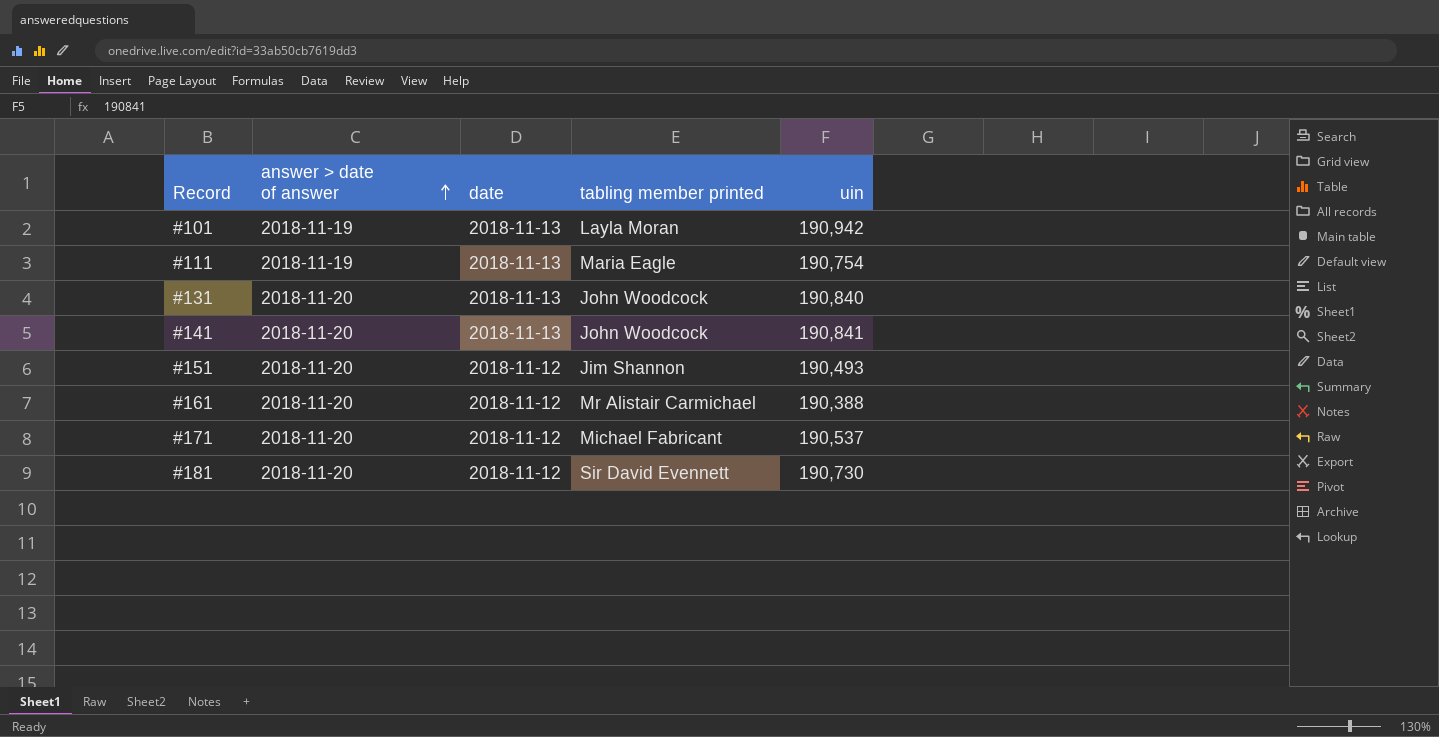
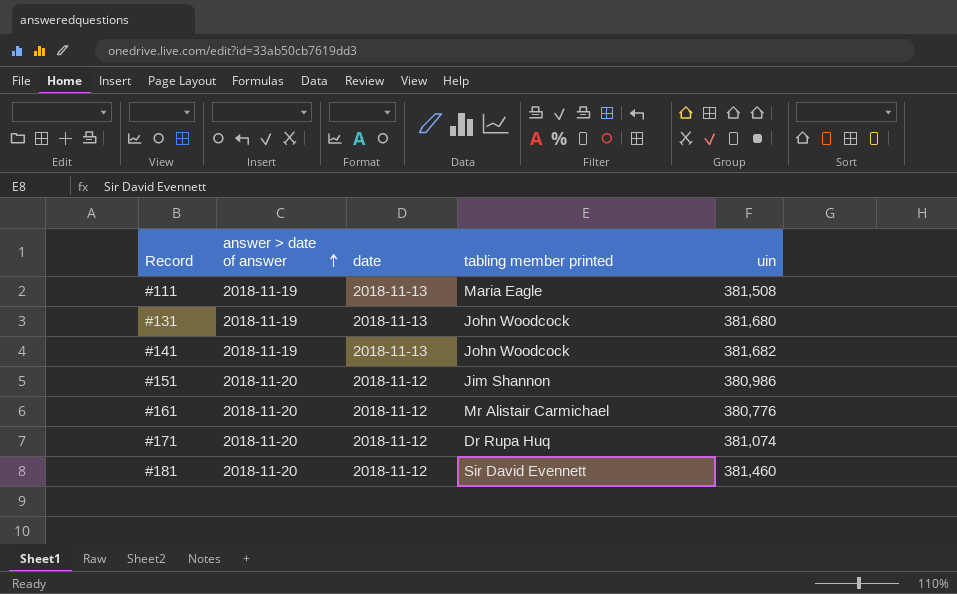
row #101: 2018-11-19 | 2018-11-13 | Layla Moran | 190,942 -> none
#111 | uin: 190,754 -> 381,508
#131 | answer > date of answer: 2018-11-20 -> 2018-11-19
#131 | uin: 190,840 -> 381,680
#141 | answer > date of answer: 2018-11-20 -> 2018-11-19
#141 | uin: 190,841 -> 381,682
#151 | uin: 190,493 -> 380,986
#161 | uin: 190,388 -> 380,776
#171 | tabling member printed: Michael Fabricant -> Dr Rupa Huq
#171 | uin: 190,537 -> 381,074
#181 | uin: 190,730 -> 381,460

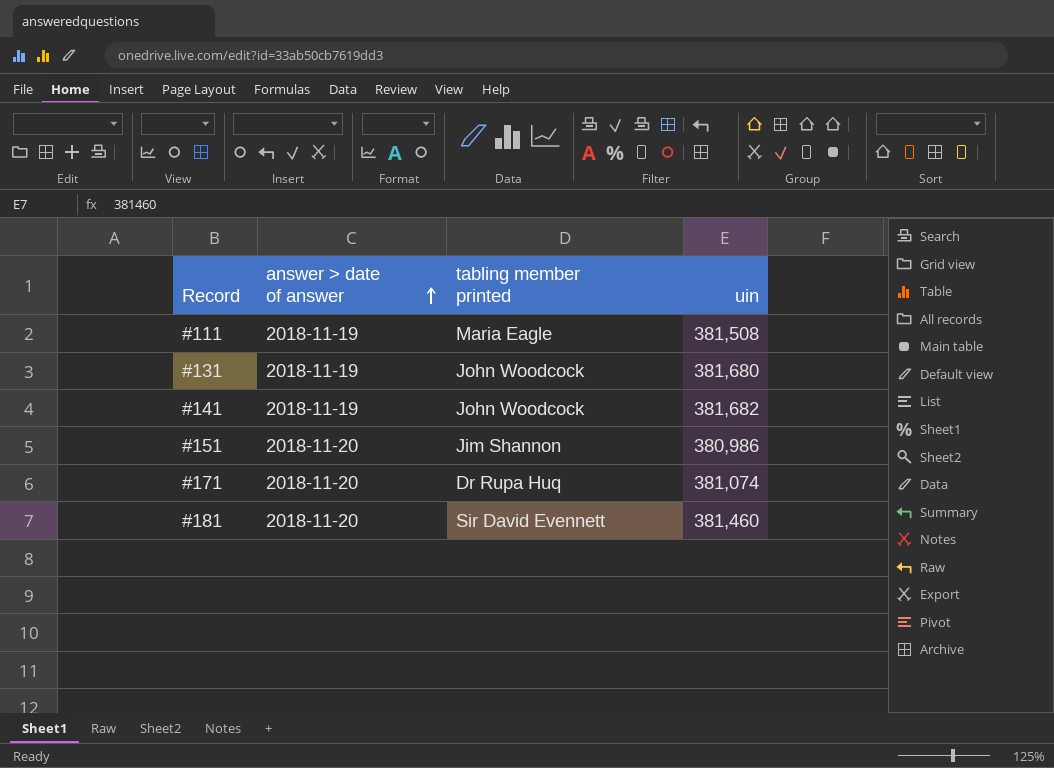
column date | position: 3 -> none
row #161: 2018-11-20 | 2018-11-12 | Mr Alistair Carmichael | 380,776 -> none

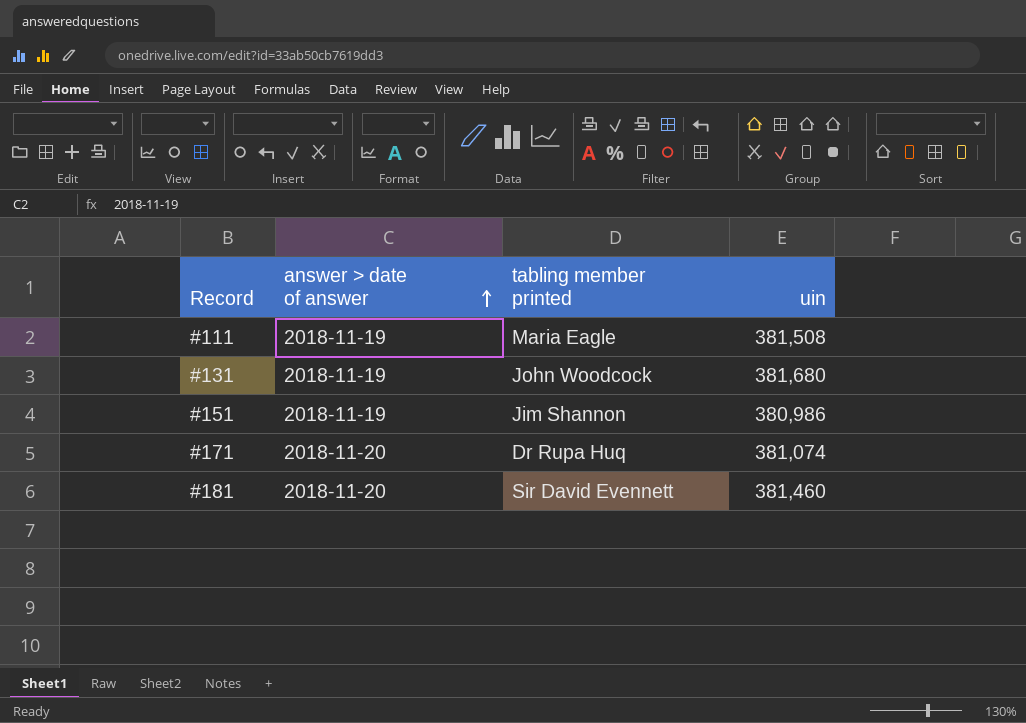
row #141: 2018-11-19 | John Woodcock | 381,682 -> none
#151 | answer > date of answer: 2018-11-20 -> 2018-11-19

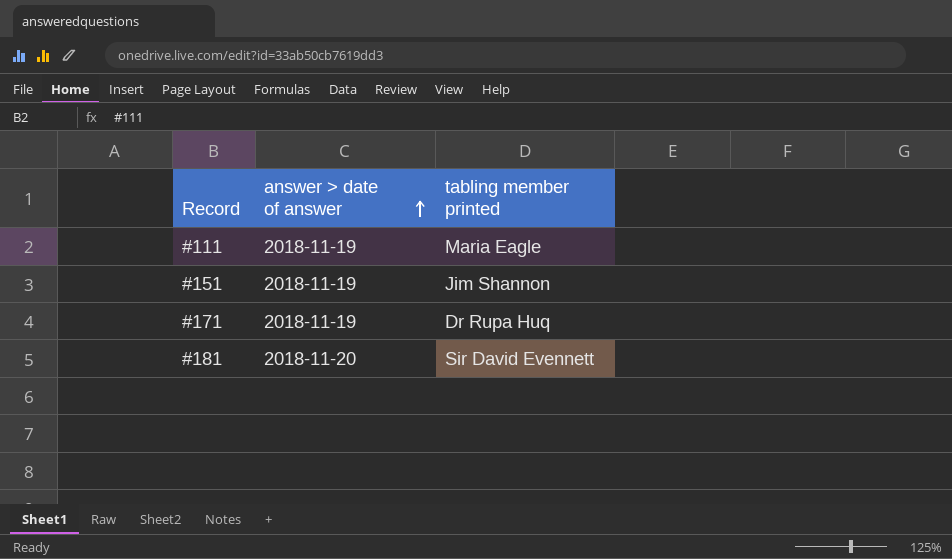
column uin | position: 4 -> none
row #131: 2018-11-19 | John Woodcock | 381,680 -> none
#171 | answer > date of answer: 2018-11-20 -> 2018-11-19

